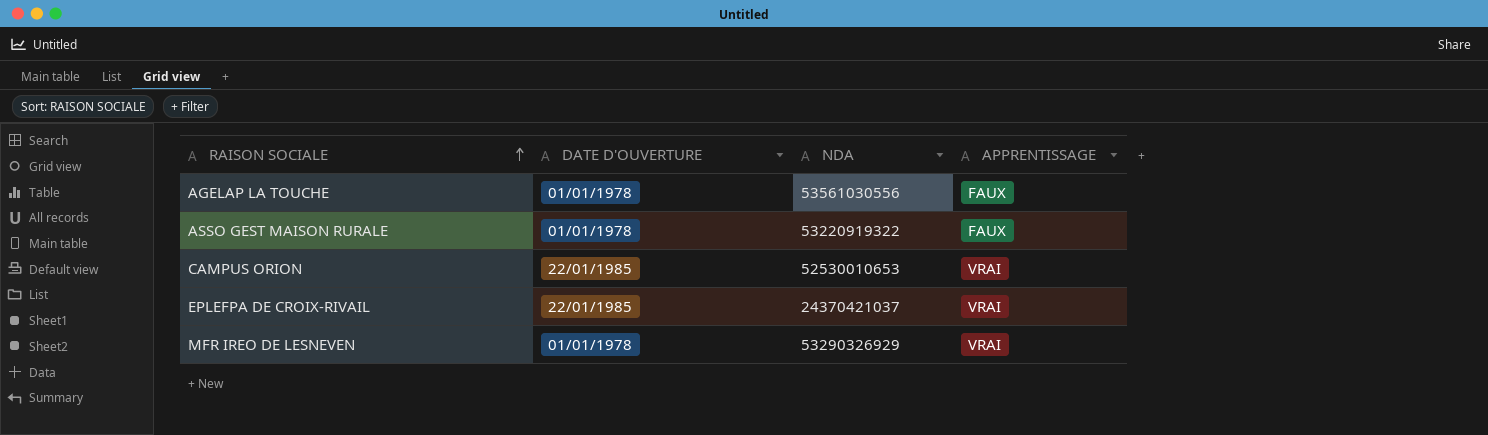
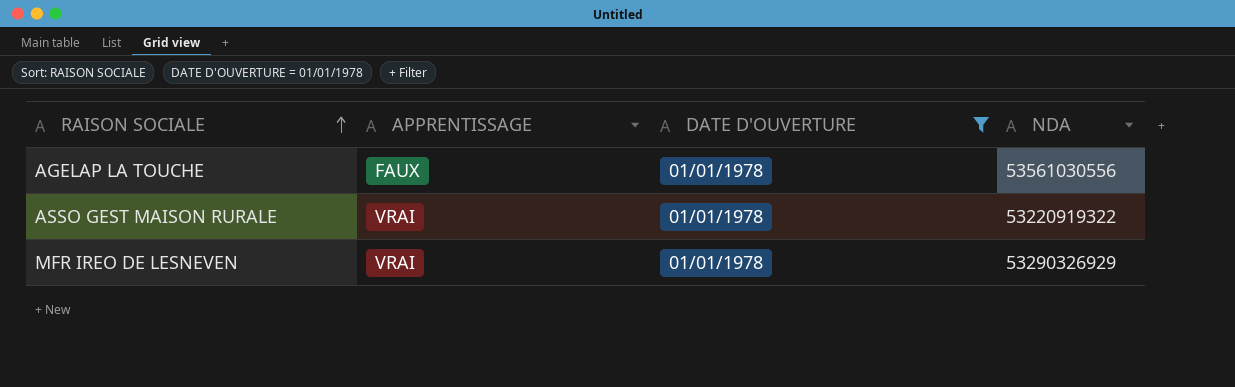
filter: none -> DATE D'OUVERTURE = 01/01/1978
column APPRENTISSAGE | position: 4 -> 2
ASSO GEST MAISON RURALE | APPRENTISSAGE: FAUX -> VRAI

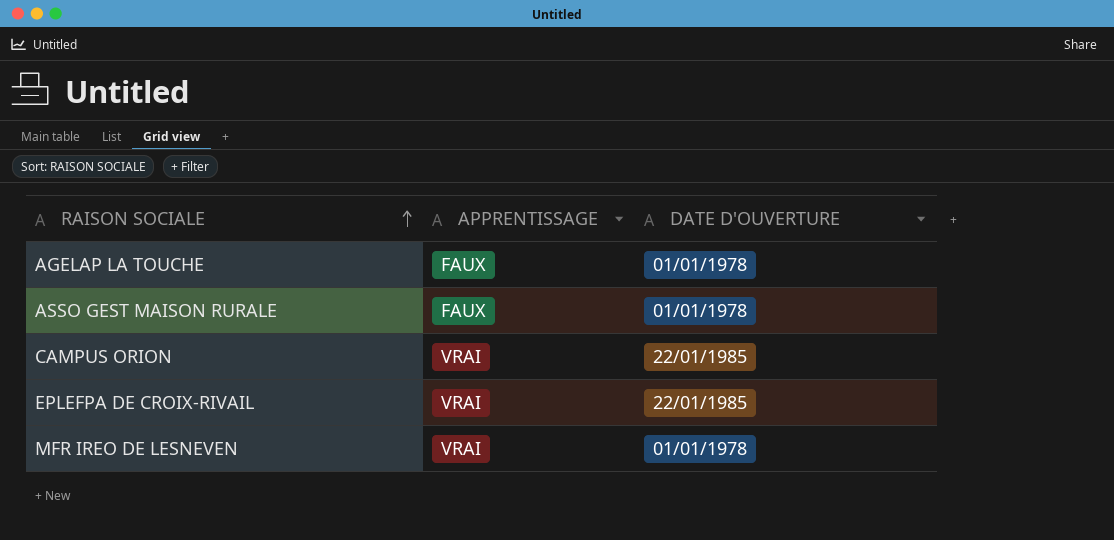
filter: DATE D'OUVERTURE = 01/01/1978 -> none
column NDA | position: 4 -> none
ASSO GEST MAISON RURALE | APPRENTISSAGE: VRAI -> FAUX

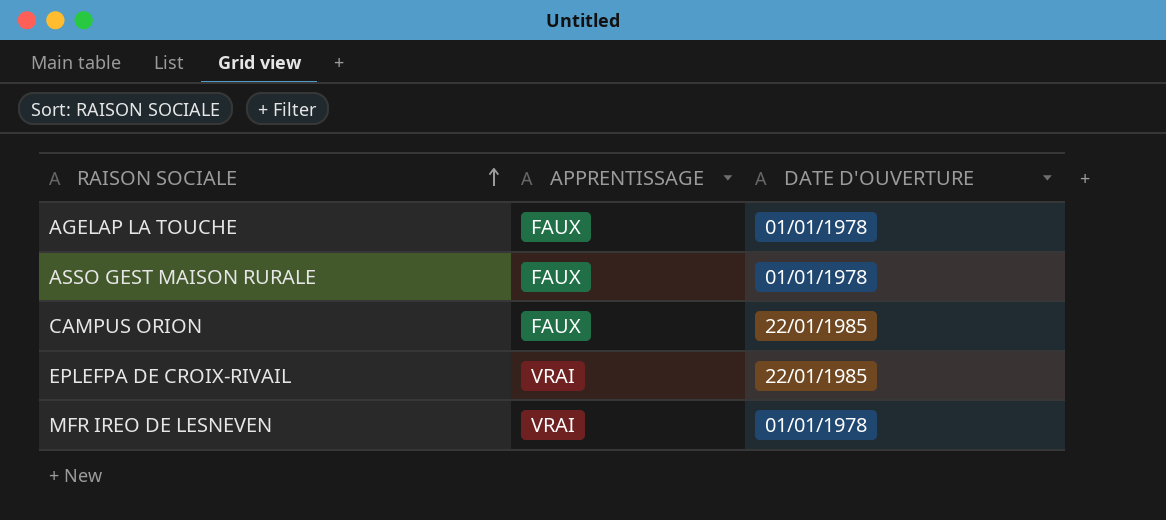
CAMPUS ORION | APPRENTISSAGE: VRAI -> FAUX

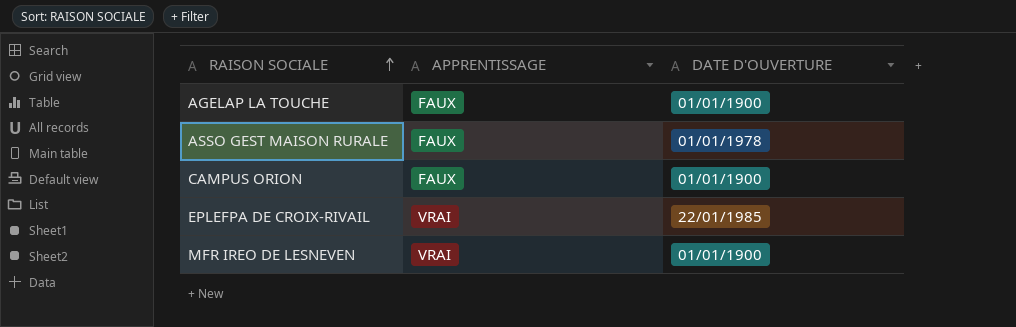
AGELAP LA TOUCHE | DATE D'OUVERTURE: 01/01/1978 -> 01/01/1900
CAMPUS ORION | DATE D'OUVERTURE: 22/01/1985 -> 01/01/1900
MFR IREO DE LESNEVEN | DATE D'OUVERTURE: 01/01/1978 -> 01/01/1900

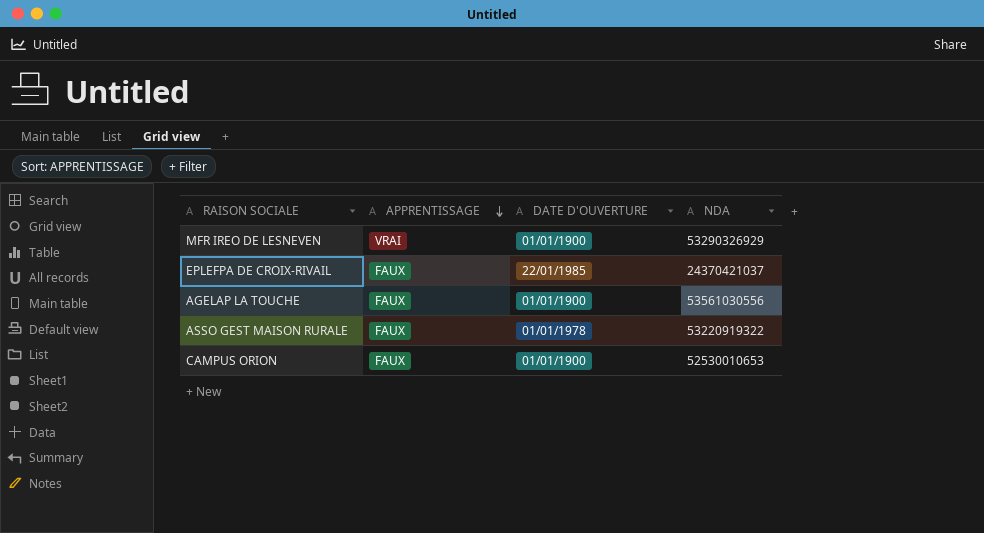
row order: RAISON SOCIALE ascending -> APPRENTISSAGE descending
column NDA | position: none -> 4
EPLEFPA DE CROIX-RIVAIL | APPRENTISSAGE: VRAI -> FAUX

